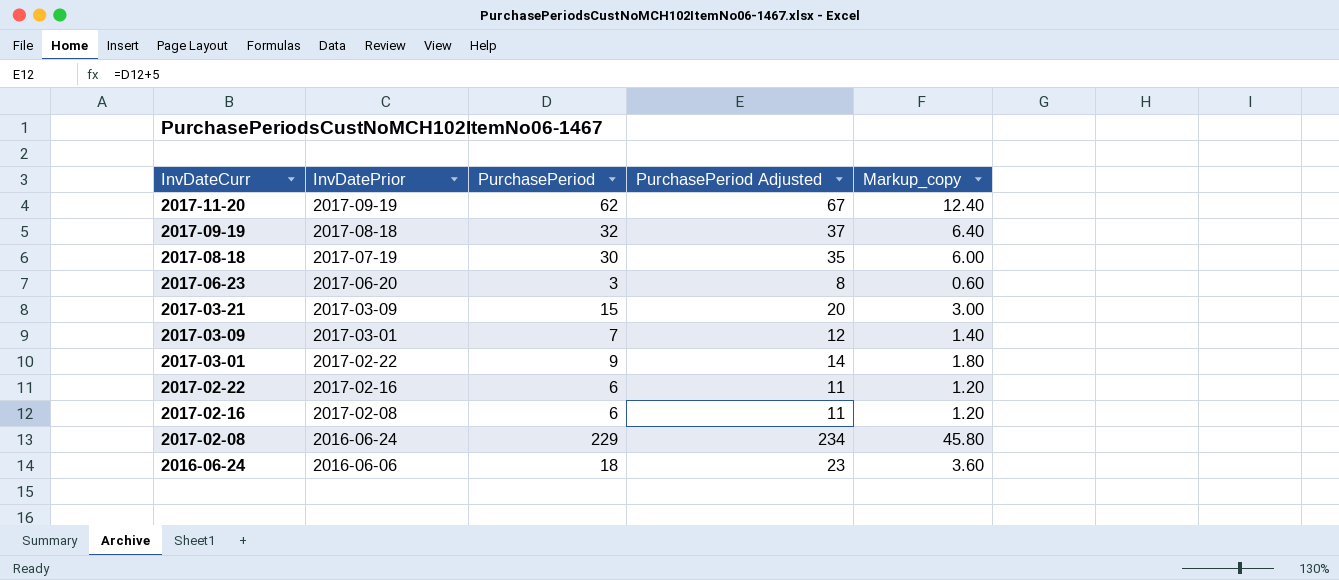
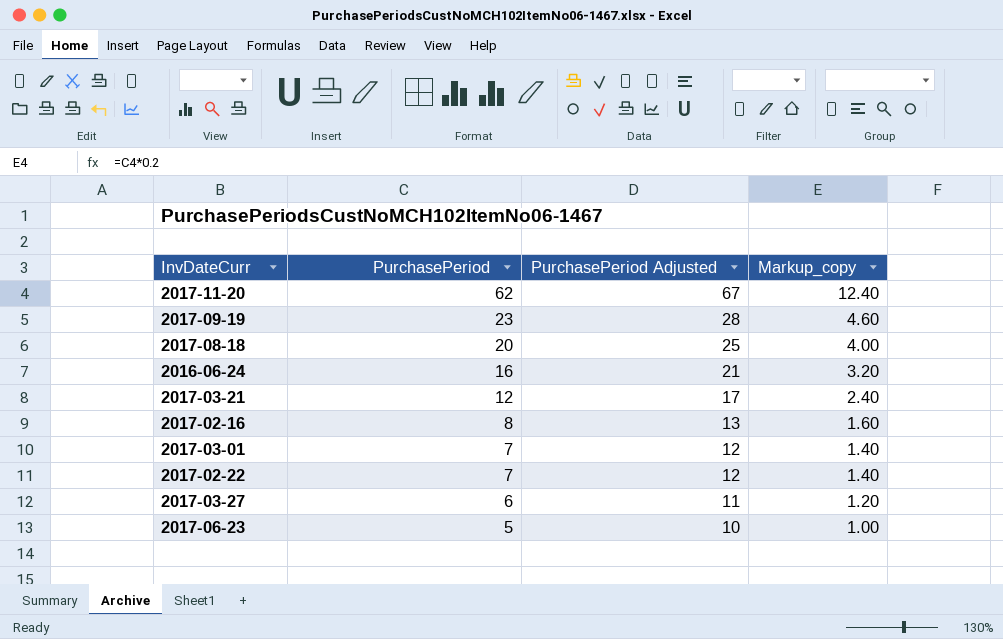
row order: InvDateCurr descending -> PurchasePeriod descending
column InvDatePrior | position: 2 -> none
row 2017-03-09: 2017-03-01 | 7 | 12 | 1.40 -> none
row 2017-02-08: 2016-06-24 | 229 | 234 | 45.80 -> none
2017-09-19 | PurchasePeriod: 32 -> 23
2017-09-19 | PurchasePeriod Adjusted: 37 -> 28
2017-09-19 | Markup_copy: 6.40 -> 4.60
2017-08-18 | PurchasePeriod: 30 -> 20
2017-08-18 | PurchasePeriod Adjusted: 35 -> 25
2017-08-18 | Markup_copy: 6.00 -> 4.00
2016-06-24 | PurchasePeriod: 18 -> 16
2016-06-24 | PurchasePeriod Adjusted: 23 -> 21
2016-06-24 | Markup_copy: 3.60 -> 3.20
2017-03-21 | PurchasePeriod: 15 -> 12
2017-03-21 | PurchasePeriod Adjusted: 20 -> 17
2017-03-21 | Markup_copy: 3.00 -> 2.40
2017-02-16 | PurchasePeriod: 6 -> 8
2017-02-16 | PurchasePeriod Adjusted: 11 -> 13
2017-02-16 | Markup_copy: 1.20 -> 1.60
2017-03-01 | PurchasePeriod: 9 -> 7
2017-03-01 | PurchasePeriod Adjusted: 14 -> 12
2017-03-01 | Markup_copy: 1.80 -> 1.40
2017-02-22 | PurchasePeriod: 6 -> 7
2017-02-22 | PurchasePeriod Adjusted: 11 -> 12
2017-02-22 | Markup_copy: 1.20 -> 1.40
row 2017-03-27: none -> 6 | 11 | 1.20
2017-06-23 | PurchasePeriod: 3 -> 5
2017-06-23 | PurchasePeriod Adjusted: 8 -> 10
2017-06-23 | Markup_copy: 0.60 -> 1.00

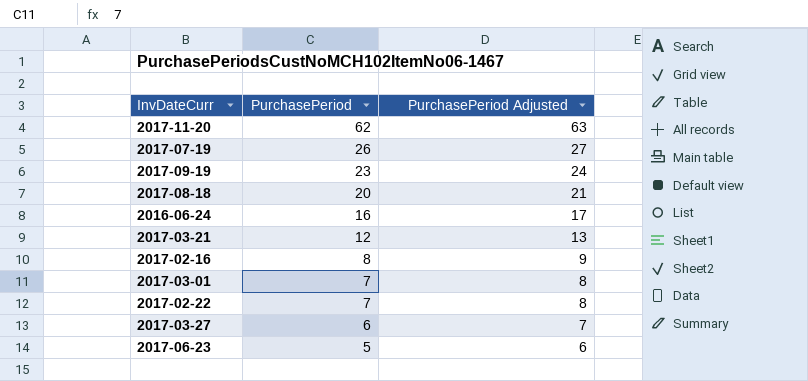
column Markup_copy | formula: [PurchasePeriod] * 0.2 -> none
column PurchasePeriod Adjusted | formula: [PurchasePeriod] + 5 -> [PurchasePeriod] + 1
row 2017-07-19: none -> 26 | 27

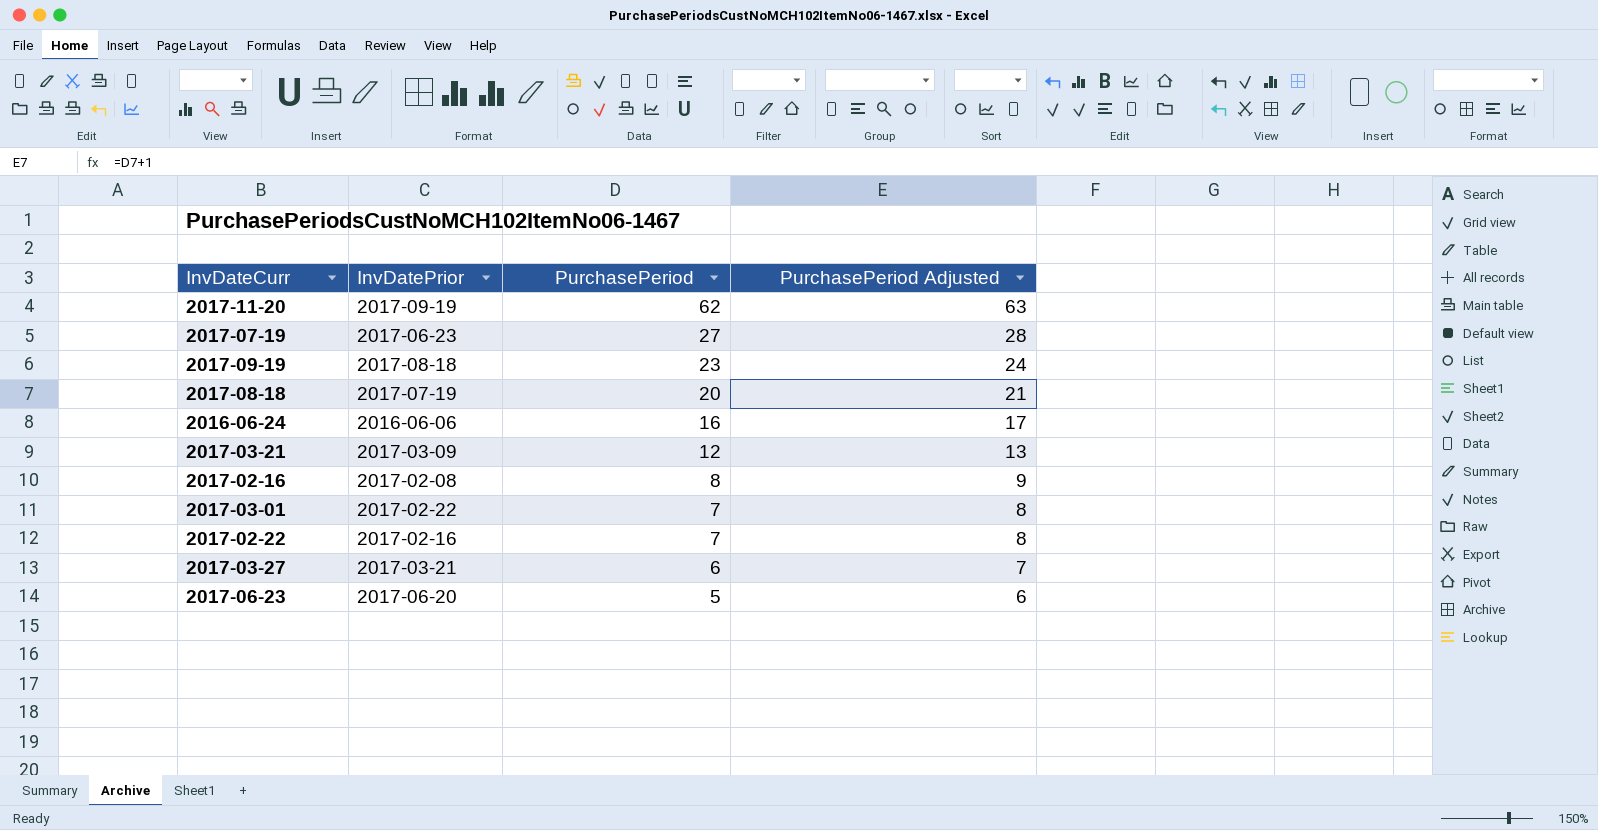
column InvDatePrior | position: none -> 2
2017-07-19 | PurchasePeriod: 26 -> 27
2017-07-19 | PurchasePeriod Adjusted: 27 -> 28

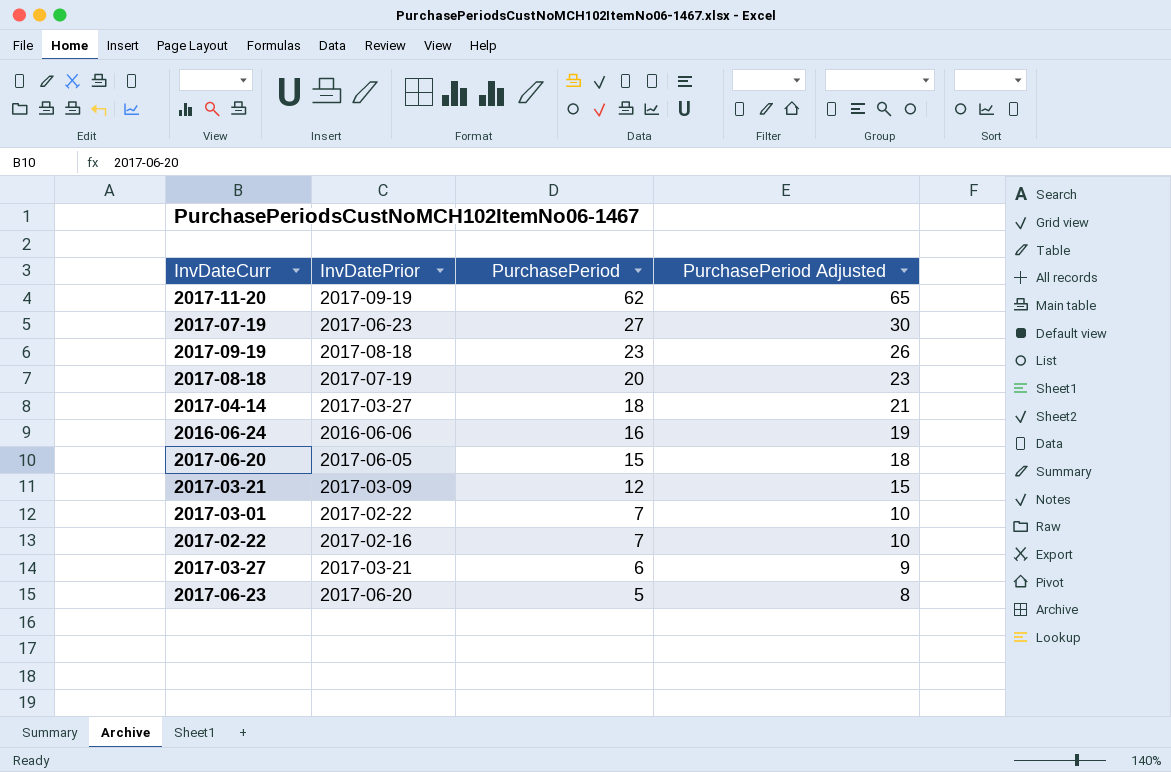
column PurchasePeriod Adjusted | formula: [PurchasePeriod] + 1 -> [PurchasePeriod] + 3
row 2017-02-16: 2017-02-08 | 8 | 9 -> none
row 2017-04-14: none -> 2017-03-27 | 18 | 21
row 2017-06-20: none -> 2017-06-05 | 15 | 18

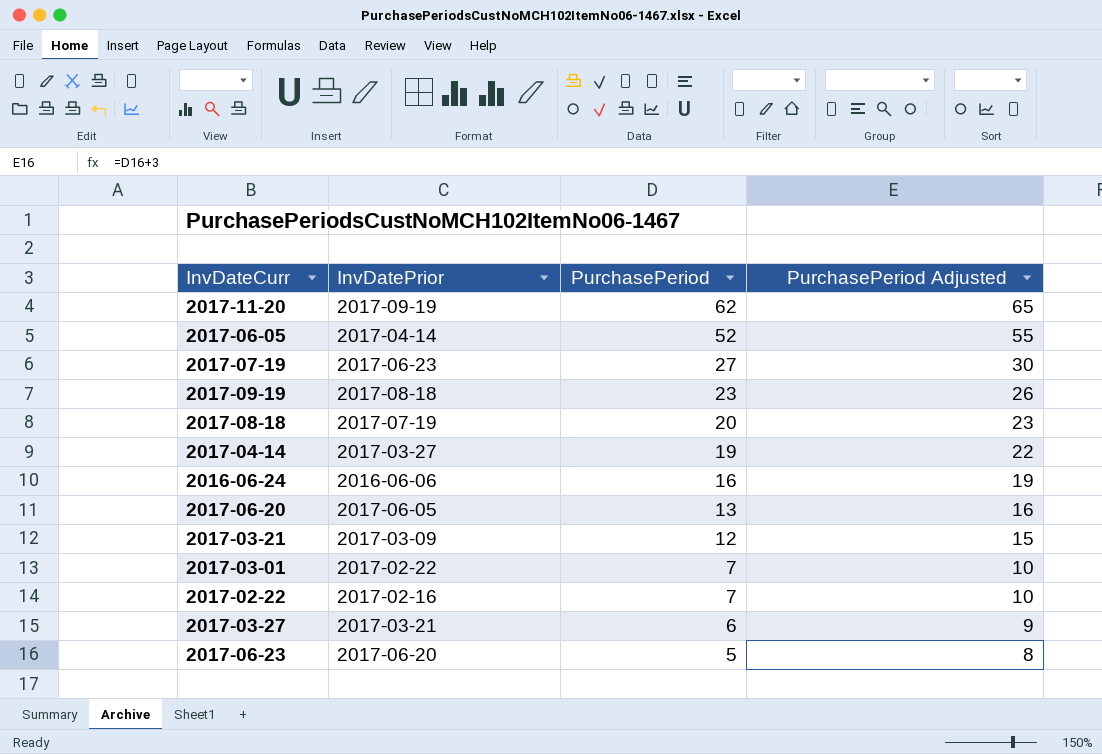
row 2017-06-05: none -> 2017-04-14 | 52 | 55
2017-04-14 | PurchasePeriod: 18 -> 19
2017-04-14 | PurchasePeriod Adjusted: 21 -> 22
2017-06-20 | PurchasePeriod: 15 -> 13
2017-06-20 | PurchasePeriod Adjusted: 18 -> 16

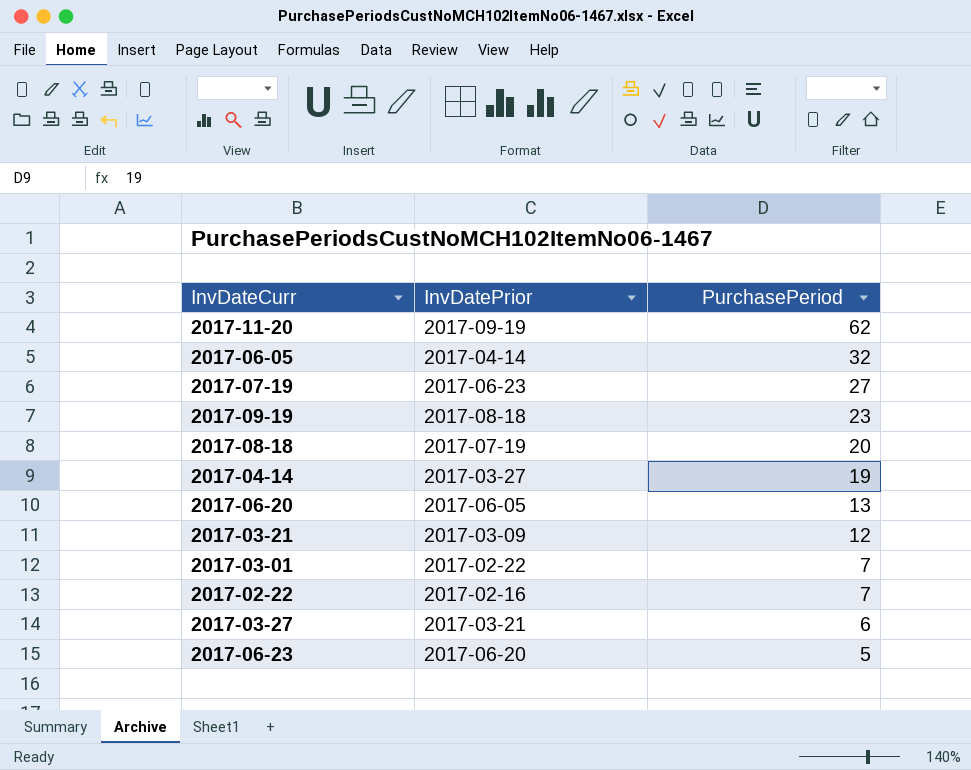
column PurchasePeriod Adjusted | formula: [PurchasePeriod] + 3 -> none
row 2016-06-24: 2016-06-06 | 16 | 19 -> none
2017-06-05 | PurchasePeriod: 52 -> 32

